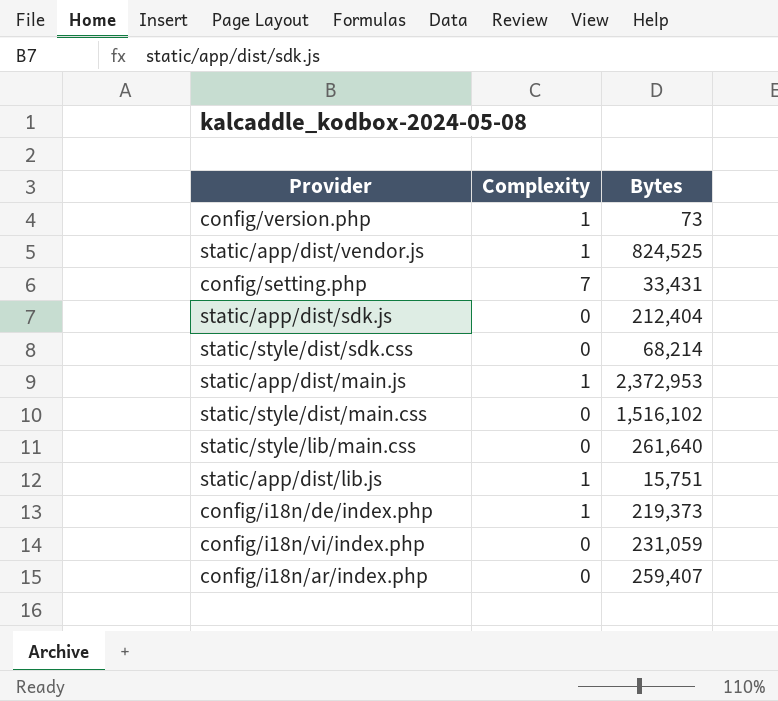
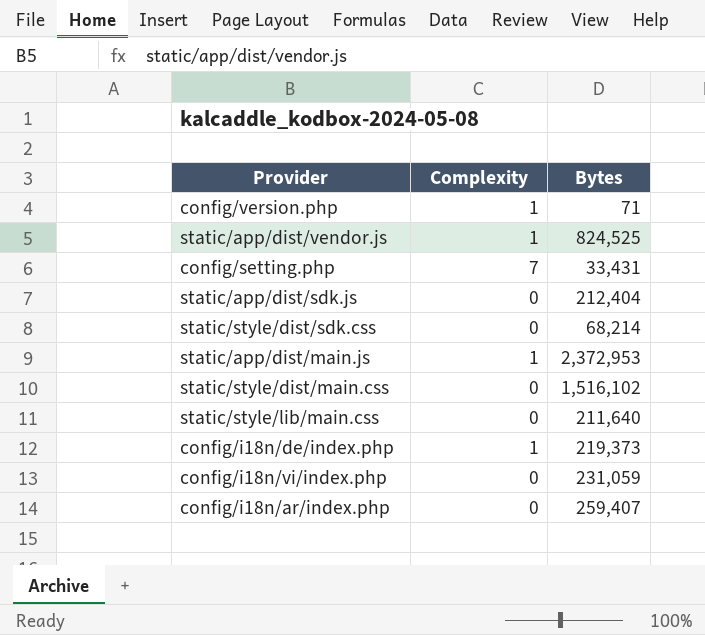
row static/app/dist/lib.js: 1 | 15,751 -> none
config/version.php | Bytes: 73 -> 71
static/style/lib/main.css | Bytes: 261,640 -> 211,640

